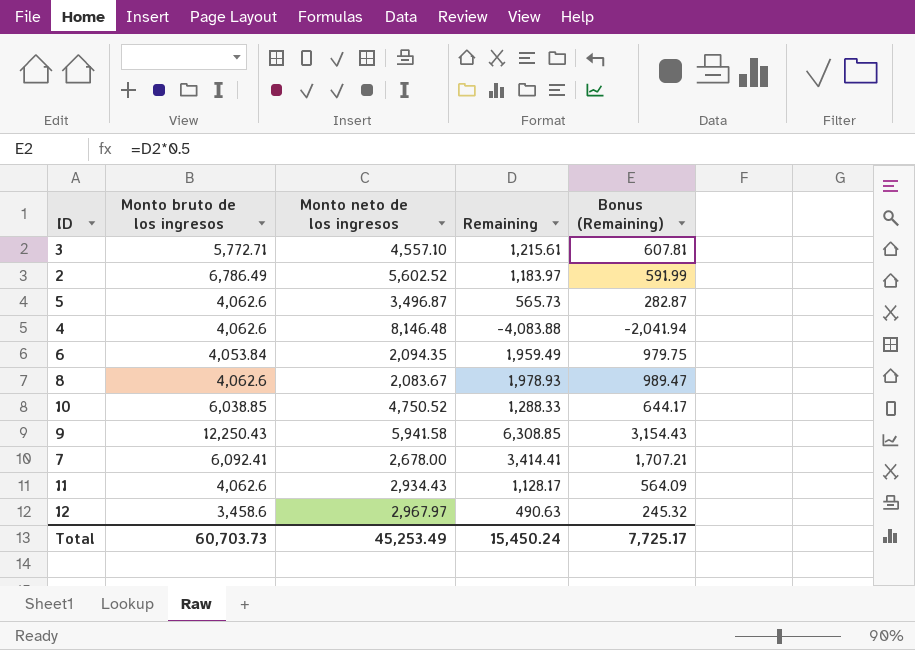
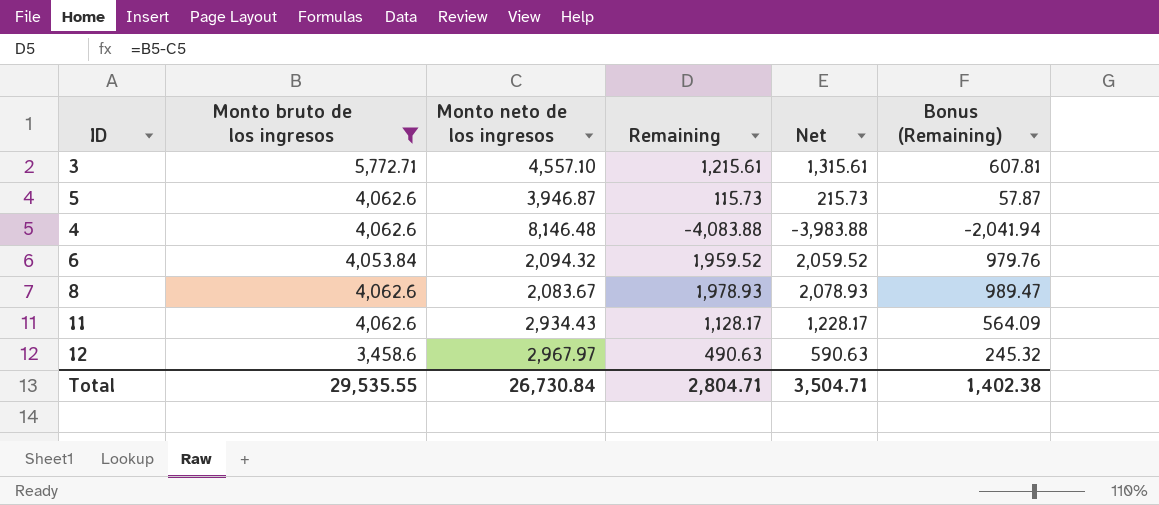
filter: none -> Monto bruto de los ingresos <= 5,772.71
column Net | formula: none -> [Remaining] + 100
5 | Monto neto de los ingresos: 3,496.87 -> 3,946.87
5 | Remaining: 565.73 -> 115.73
5 | Bonus (Remaining): 282.87 -> 57.87
6 | Monto neto de los ingresos: 2,094.35 -> 2,094.32
6 | Remaining: 1,959.49 -> 1,959.52
6 | Bonus (Remaining): 979.75 -> 979.76
Total | Monto bruto de los ingresos: 60,703.73 -> 29,535.55
Total | Monto neto de los ingresos: 45,253.49 -> 26,730.84
Total | Remaining: 15,450.24 -> 2,804.71
Total | Bonus (Remaining): 7,725.17 -> 1,402.38

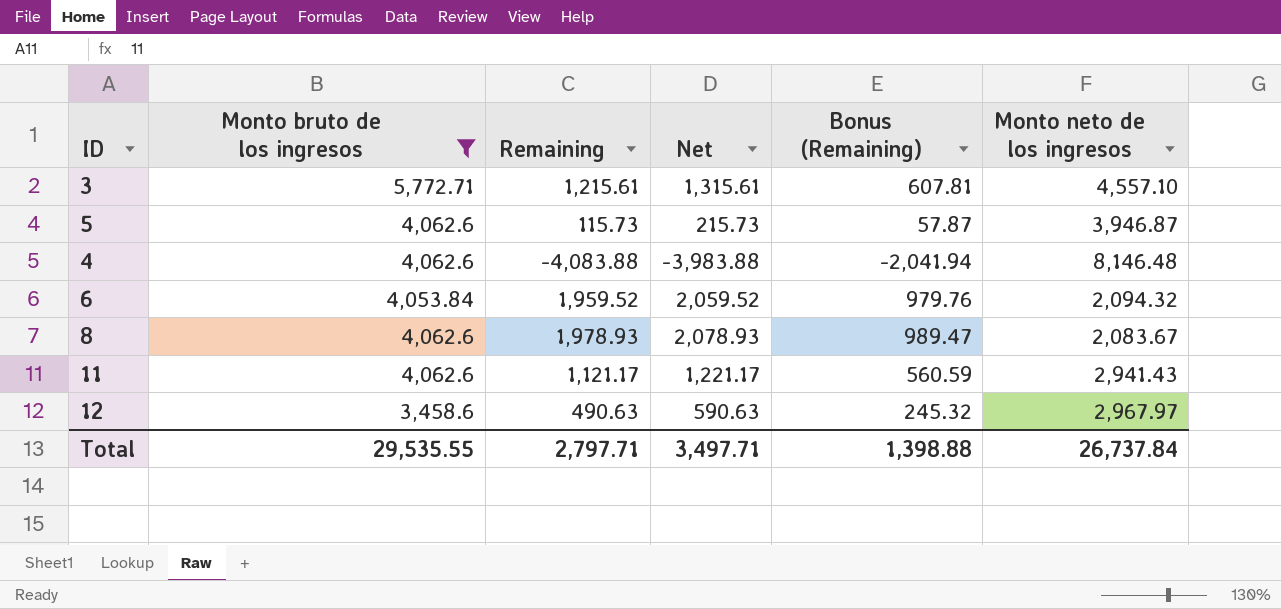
column Monto neto de los ingresos | position: 3 -> 6
11 | Remaining: 1,128.17 -> 1,121.17
11 | Net: 1,228.17 -> 1,221.17
11 | Bonus (Remaining): 564.09 -> 560.59
11 | Monto neto de los ingresos: 2,934.43 -> 2,941.43
Total | Remaining: 2,804.71 -> 2,797.71
Total | Net: 3,504.71 -> 3,497.71
Total | Bonus (Remaining): 1,402.38 -> 1,398.88
Total | Monto neto de los ingresos: 26,730.84 -> 26,737.84

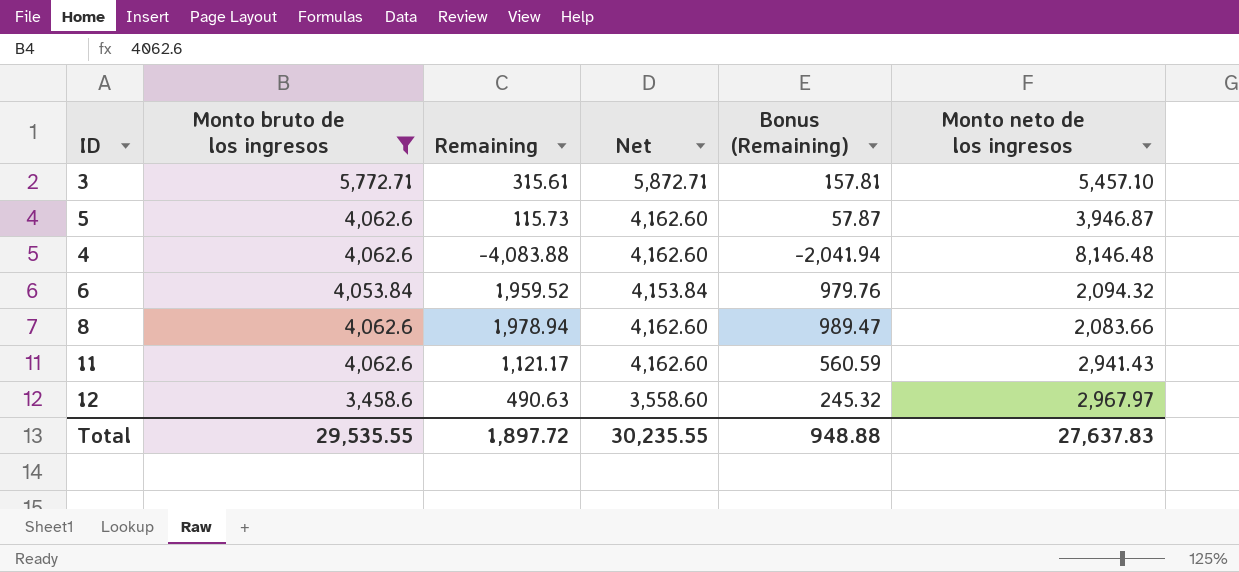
column Net | formula: [Remaining] + 100 -> [Monto bruto de los ingresos] + 100
3 | Remaining: 1,215.61 -> 315.61
3 | Bonus (Remaining): 607.81 -> 157.81
3 | Monto neto de los ingresos: 4,557.10 -> 5,457.10
8 | Remaining: 1,978.93 -> 1,978.94
8 | Monto neto de los ingresos: 2,083.67 -> 2,083.66
Total | Remaining: 2,797.71 -> 1,897.72
Total | Net: 3,497.71 -> 30,235.55
Total | Bonus (Remaining): 1,398.88 -> 948.88
Total | Monto neto de los ingresos: 26,737.84 -> 27,637.83

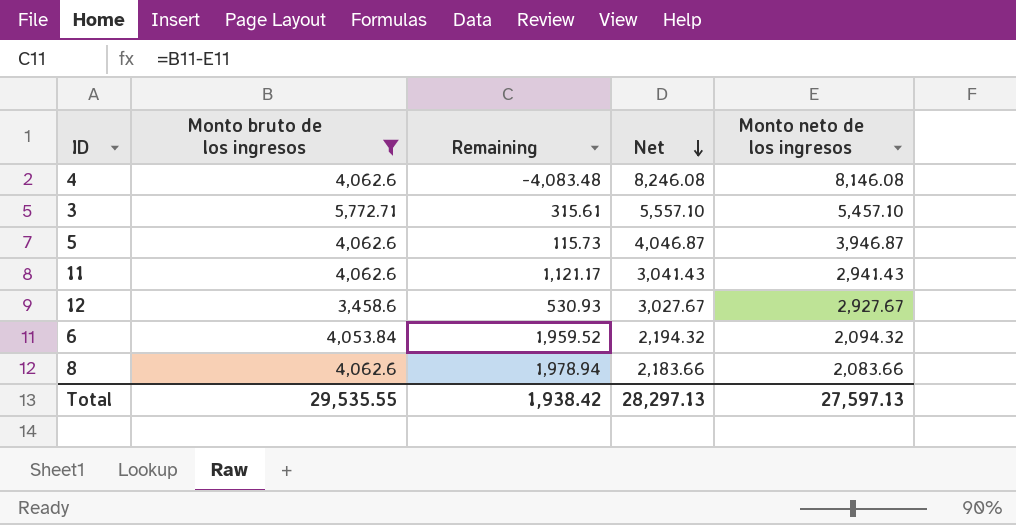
row order: none -> Net descending
column Bonus (Remaining) | formula: [Remaining] * 0.5 -> none
column Net | formula: [Monto bruto de los ingresos] + 100 -> [Monto neto de los ingresos] + 100
4 | Remaining: -4,083.88 -> -4,083.48
4 | Monto neto de los ingresos: 8,146.48 -> 8,146.08
12 | Remaining: 490.63 -> 530.93
12 | Monto neto de los ingresos: 2,967.97 -> 2,927.67
Total | Remaining: 1,897.72 -> 1,938.42
Total | Net: 30,235.55 -> 28,297.13
Total | Monto neto de los ingresos: 27,637.83 -> 27,597.13

